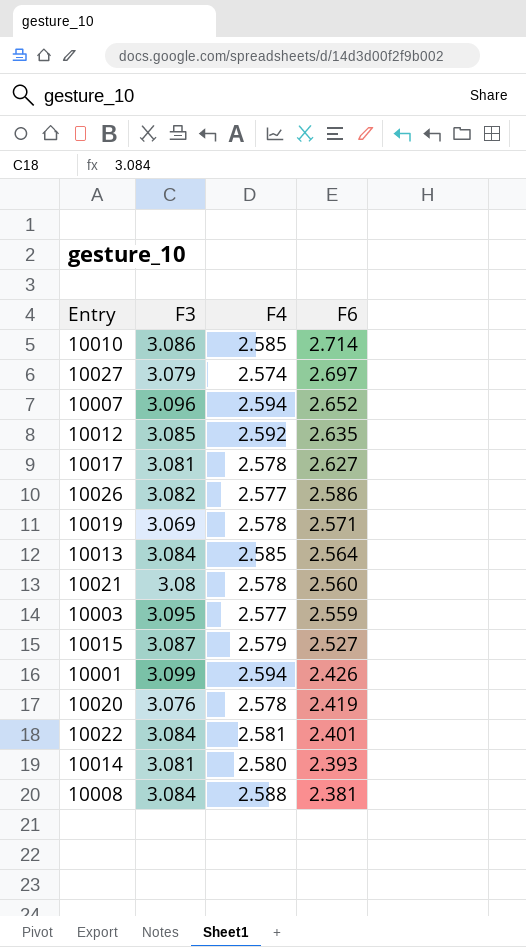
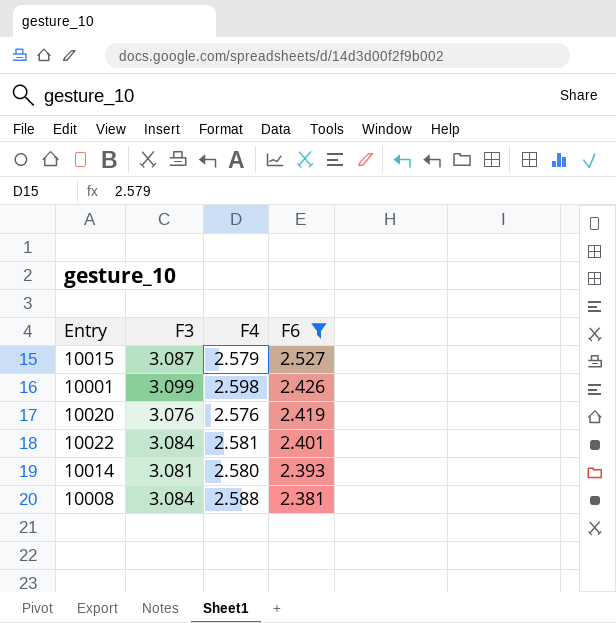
filter: none -> F6 <= 2.527
10001 | F4: 2.594 -> 2.598
10020 | F4: 2.578 -> 2.576

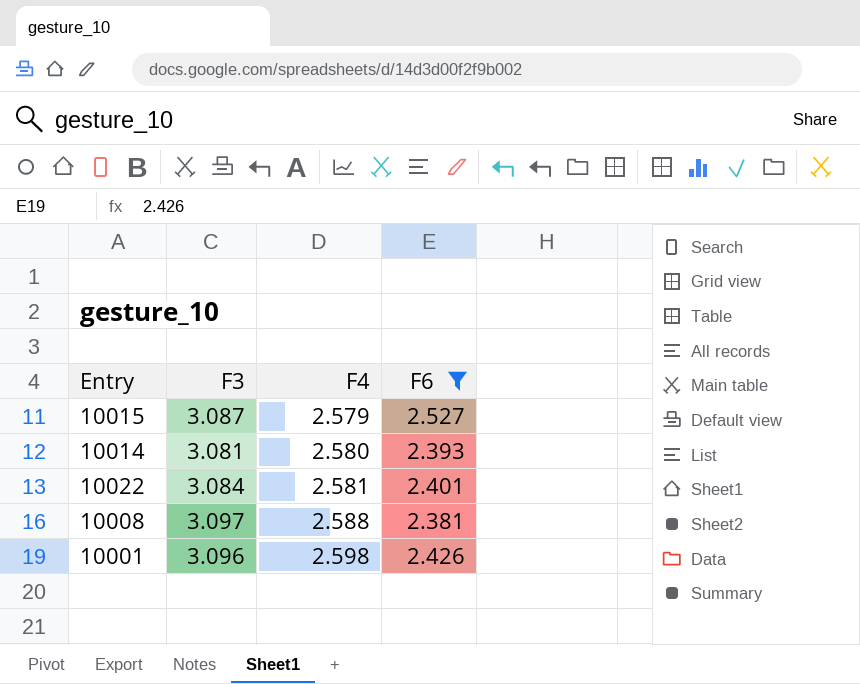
row order: F6 descending -> F4 ascending
row 10020: 3.076 | 2.576 | 2.419 -> none
10008 | F3: 3.084 -> 3.097
10001 | F3: 3.099 -> 3.096

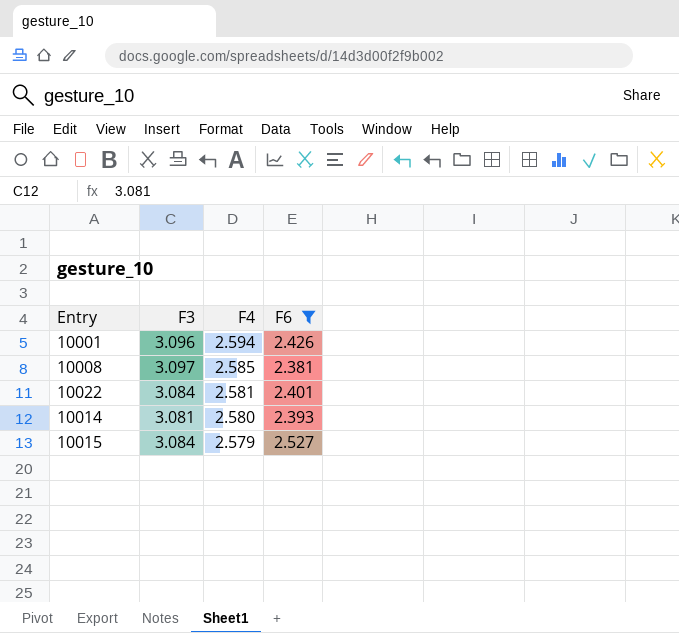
row order: F4 ascending -> F4 descending
10001 | F4: 2.598 -> 2.594
10008 | F4: 2.588 -> 2.585
10015 | F3: 3.087 -> 3.084

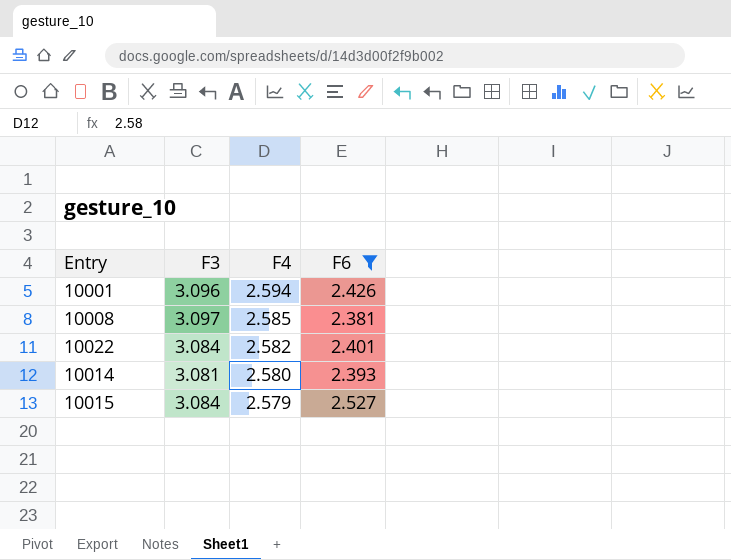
10022 | F4: 2.581 -> 2.582

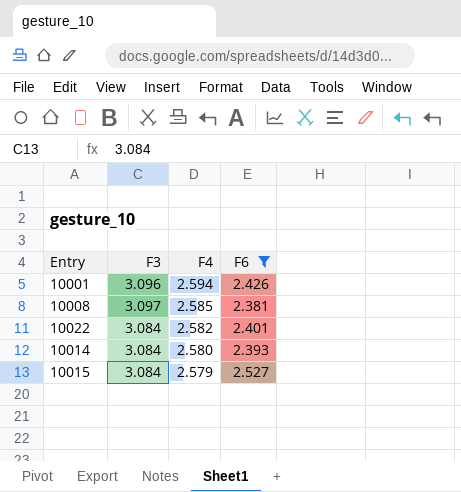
10014 | F3: 3.081 -> 3.084

